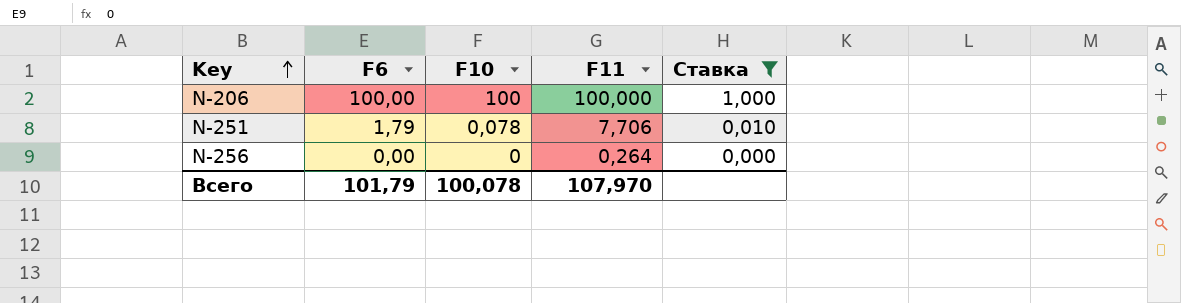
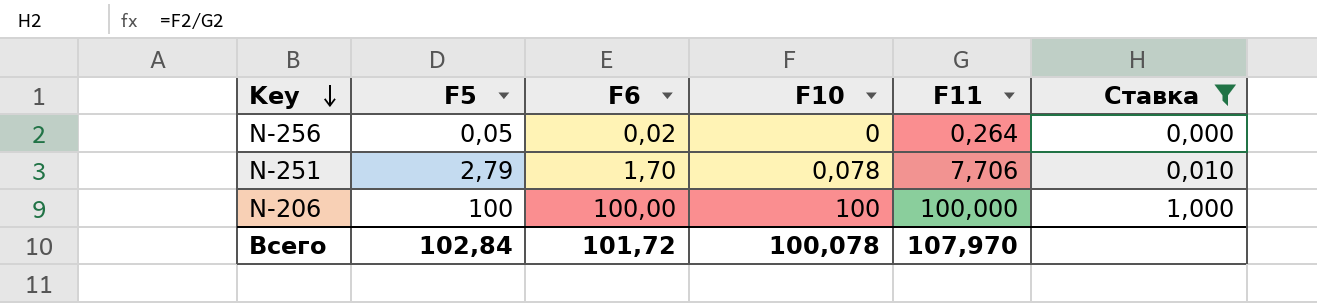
row order: Key ascending -> Key descending
column F5 | position: none -> 2
N-256 | F6: 0,00 -> 0,02
N-251 | F6: 1,79 -> 1,70
Всего | F6: 101,79 -> 101,72

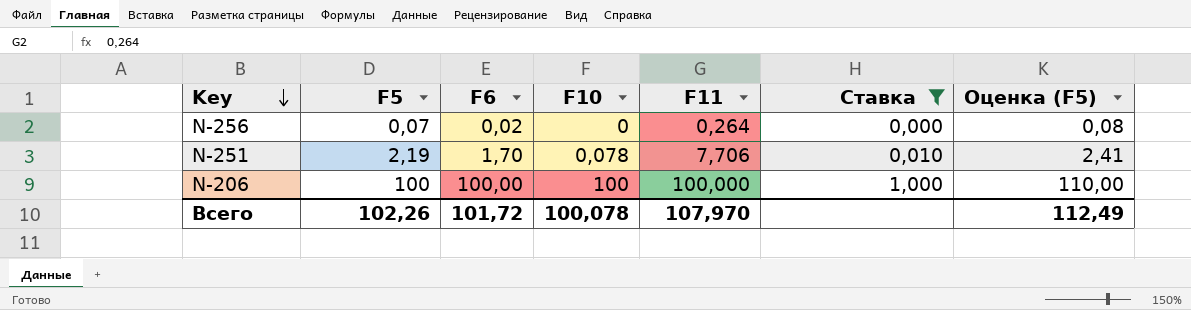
column Оценка (F5) | formula: none -> [F5] * 1,1
N-256 | F5: 0,05 -> 0,07
N-251 | F5: 2,79 -> 2,19
Всего | F5: 102,84 -> 102,26

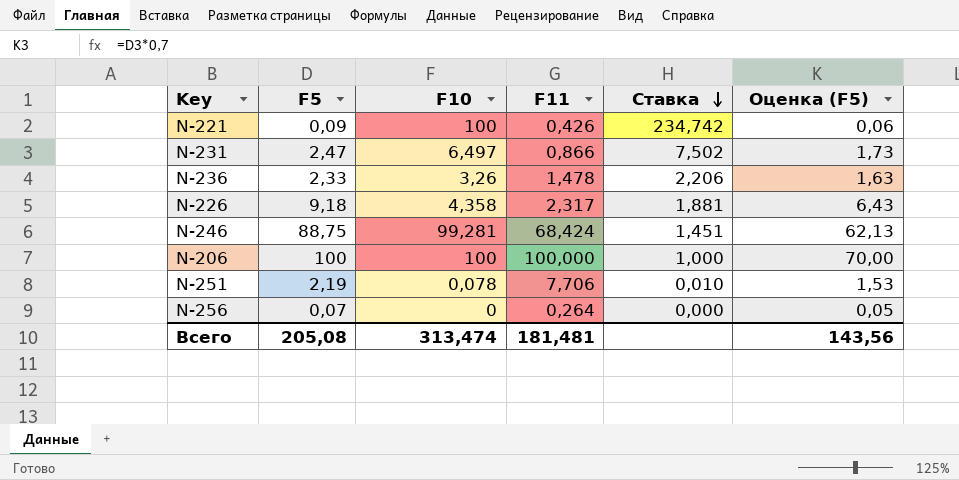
filter: Ставка <= 1,000 -> none
row order: Key descending -> Ставка descending
column F6 | position: 3 -> none
column Оценка (F5) | formula: [F5] * 1,1 -> [F5] * 0,7
Всего | F5: 102,26 -> 205,08
Всего | F10: 100,078 -> 313,474
Всего | F11: 107,970 -> 181,481
Всего | Оценка (F5): 112,49 -> 143,56

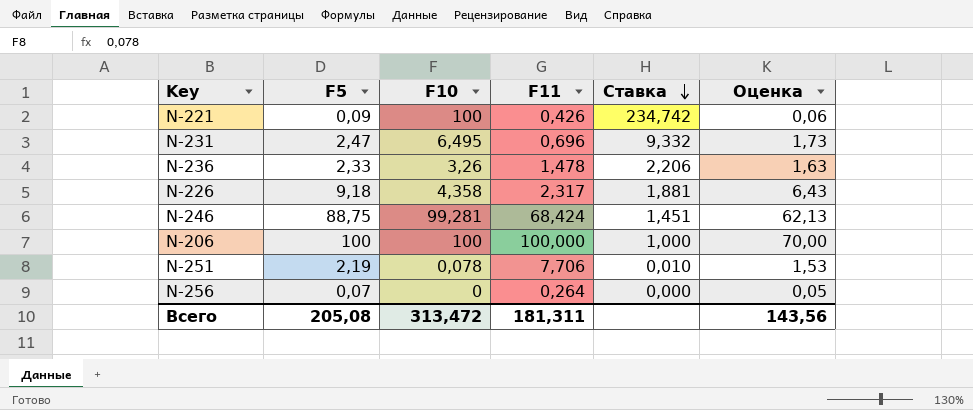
column name: Оценка (F5) -> Оценка
N-231 | F10: 6,497 -> 6,495
N-231 | F11: 0,866 -> 0,696
N-231 | Ставка: 7,502 -> 9,332
Всего | F10: 313,474 -> 313,472
Всего | F11: 181,481 -> 181,311

